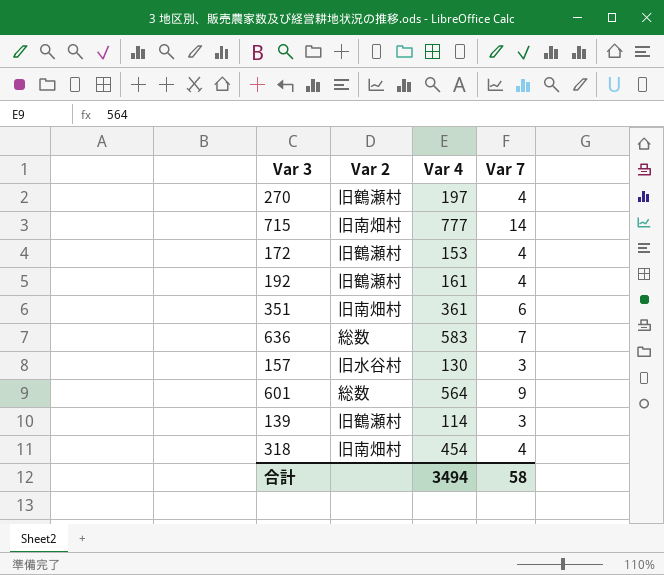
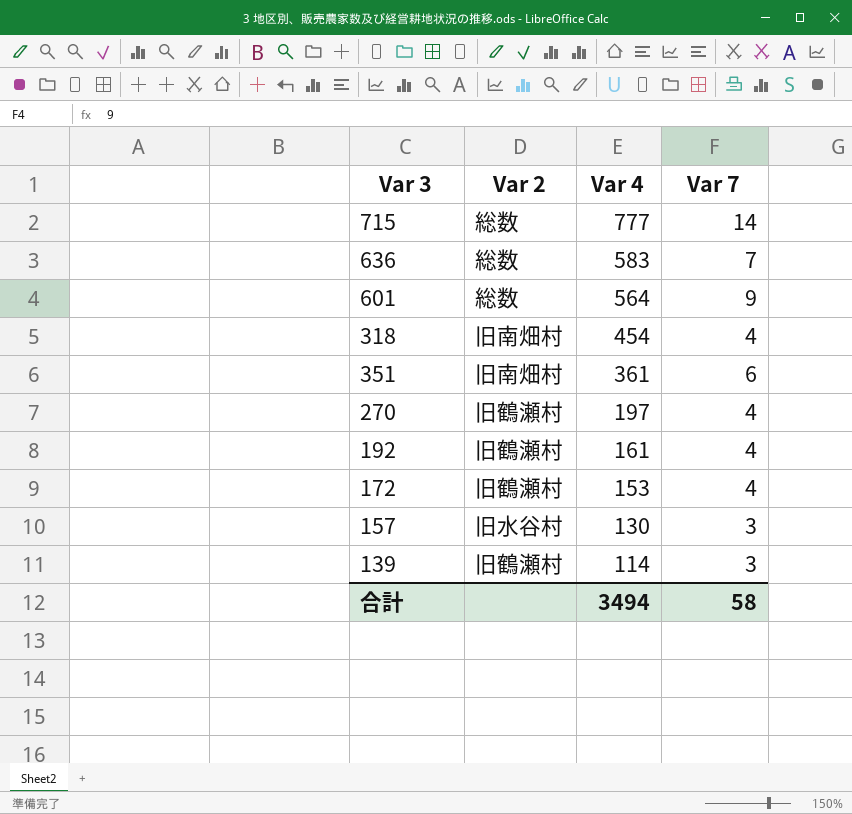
row order: none -> Var 4 descending
715 | Var 2: 旧南畑村 -> 総数

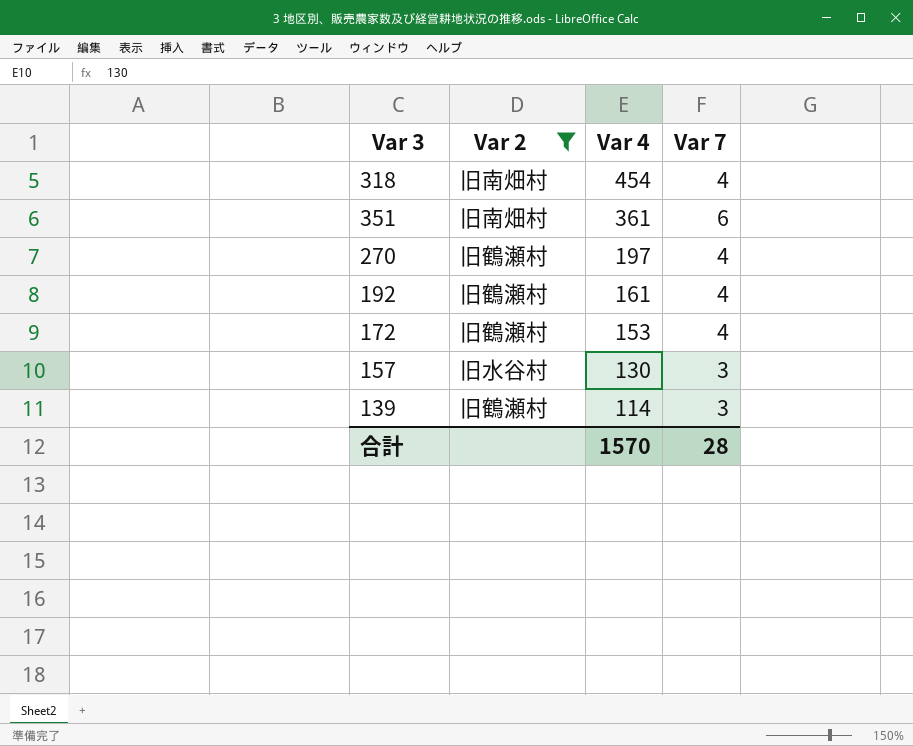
filter: none -> Var 2 != 総数
合計 | Var 4: 3494 -> 1570
合計 | Var 7: 58 -> 28

